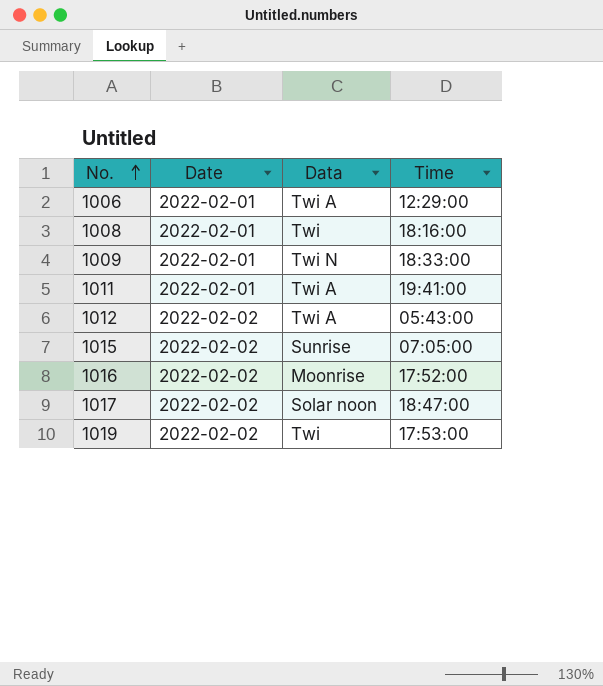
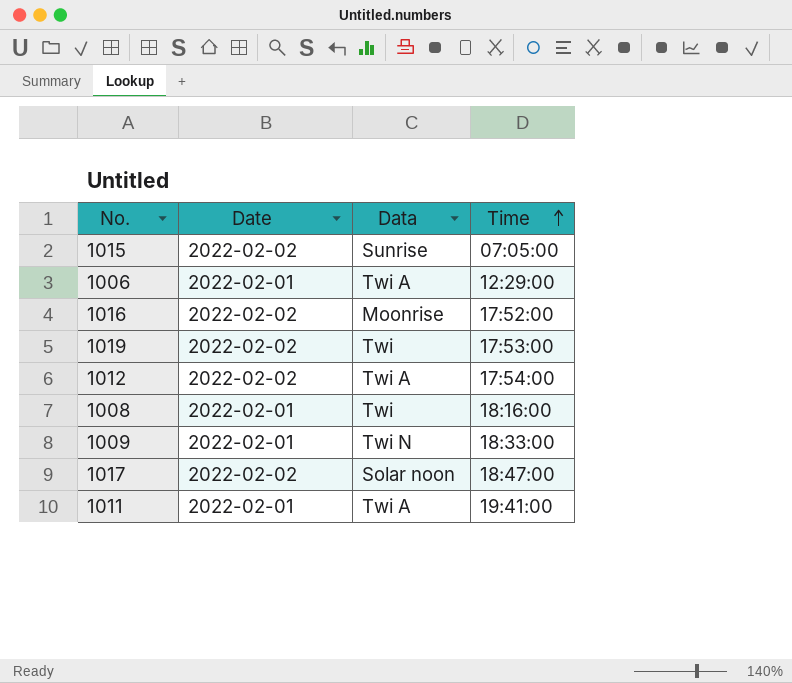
row order: No. ascending -> Time ascending
1012 | Time: 05:43:00 -> 17:54:00

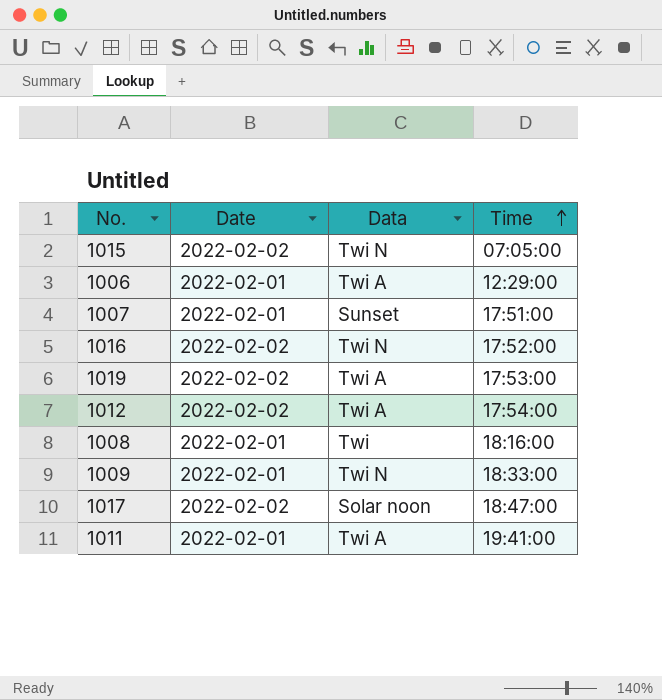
1015 | Data: Sunrise -> Twi N
row 1007: none -> 2022-02-01 | Sunset | 17:51:00
1016 | Data: Moonrise -> Twi N
1019 | Data: Twi -> Twi A

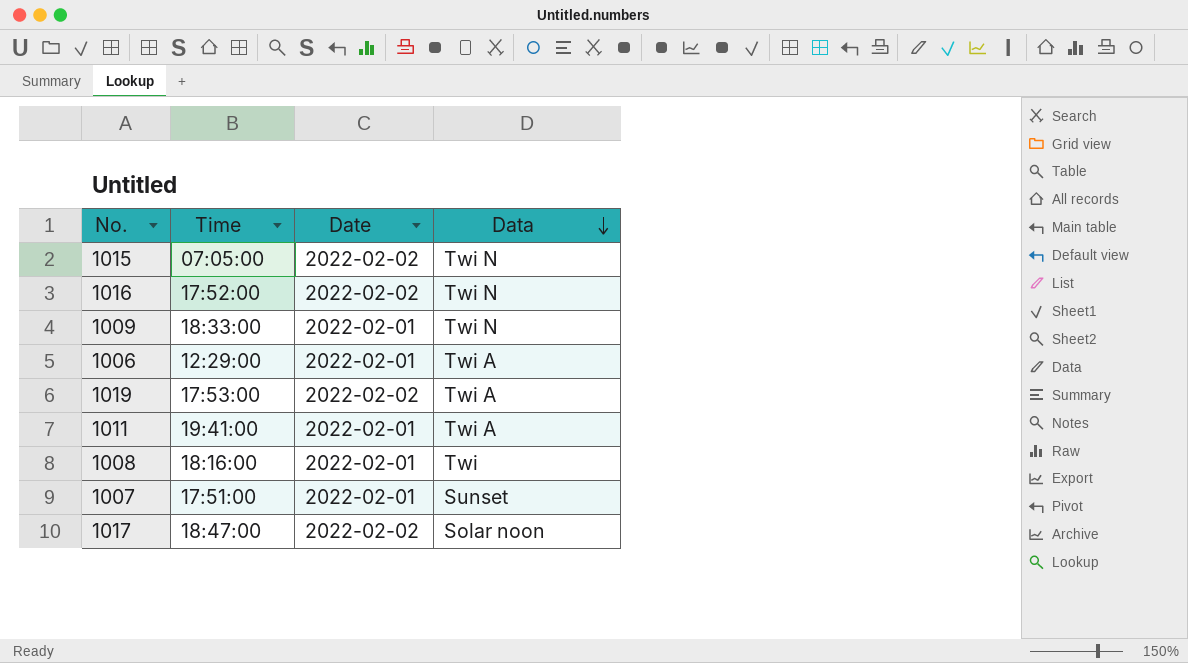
row order: Time ascending -> Data descending
column Time | position: 4 -> 2
row 1012: 2022-02-02 | Twi A | 17:54:00 -> none

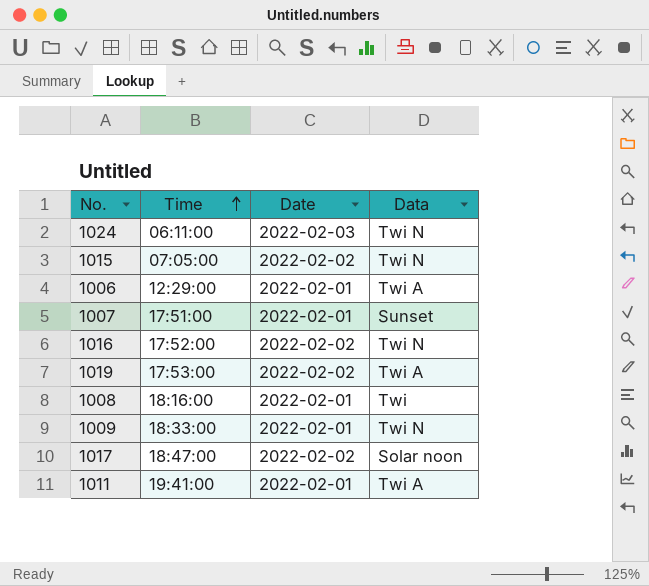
row order: Data descending -> Time ascending
row 1024: none -> 06:11:00 | 2022-02-03 | Twi N

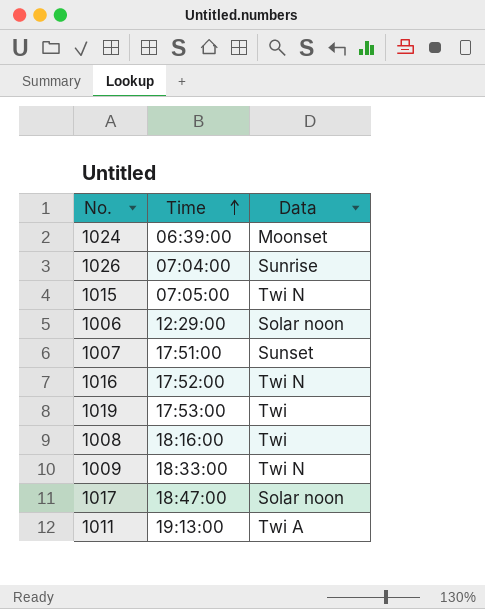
column Date | position: 3 -> none
1024 | Time: 06:11:00 -> 06:39:00
1024 | Data: Twi N -> Moonset
row 1026: none -> 07:04:00 | Sunrise
1006 | Data: Twi A -> Solar noon
1019 | Data: Twi A -> Twi
1011 | Time: 19:41:00 -> 19:13:00

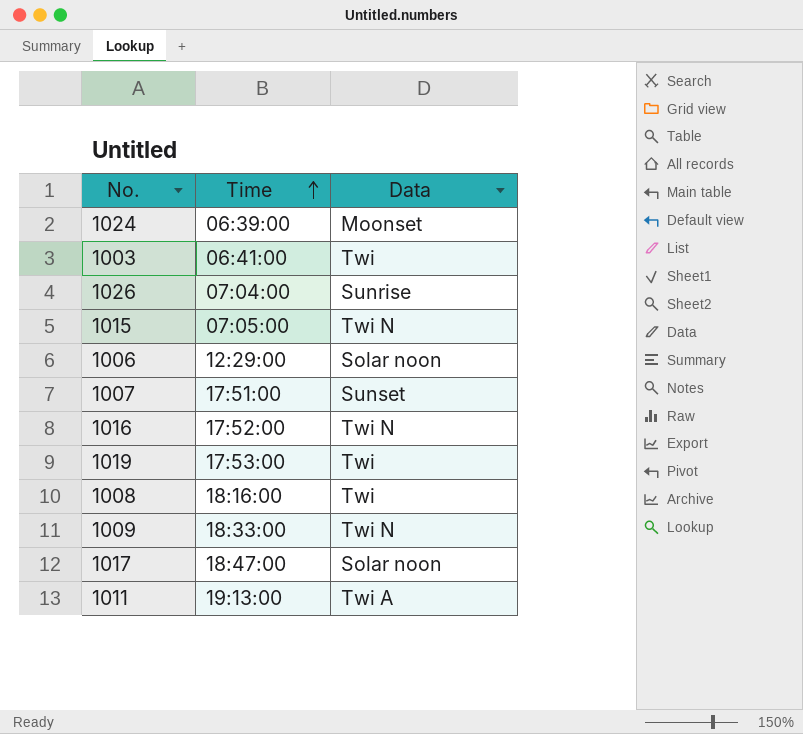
row 1003: none -> 06:41:00 | Twi

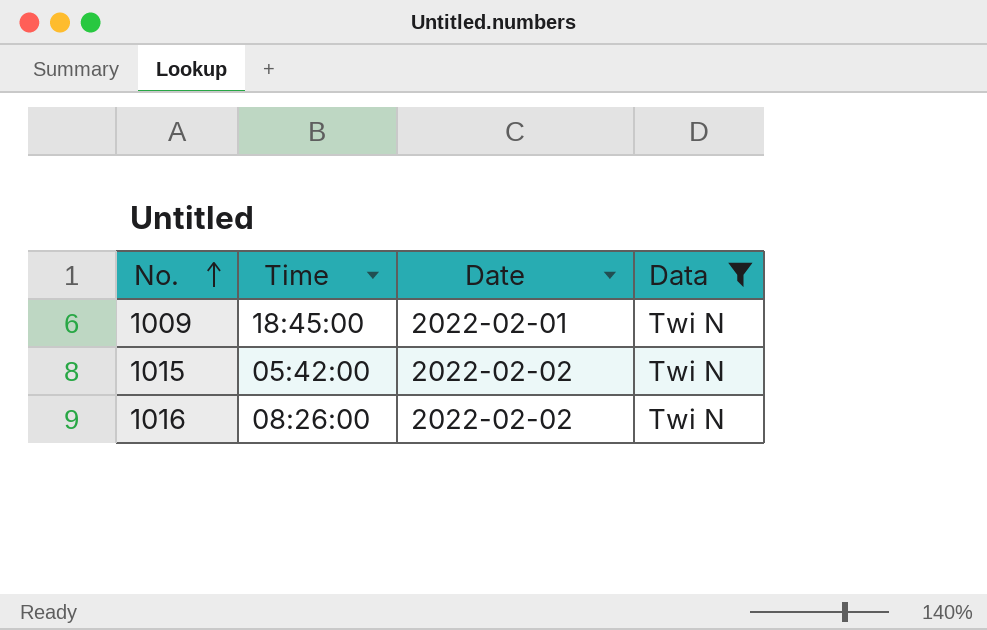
filter: none -> Data = Twi N
row order: Time ascending -> No. ascending
column Date | position: none -> 3
1009 | Time: 18:33:00 -> 18:45:00
1015 | Time: 07:05:00 -> 05:42:00
1016 | Time: 17:52:00 -> 08:26:00

